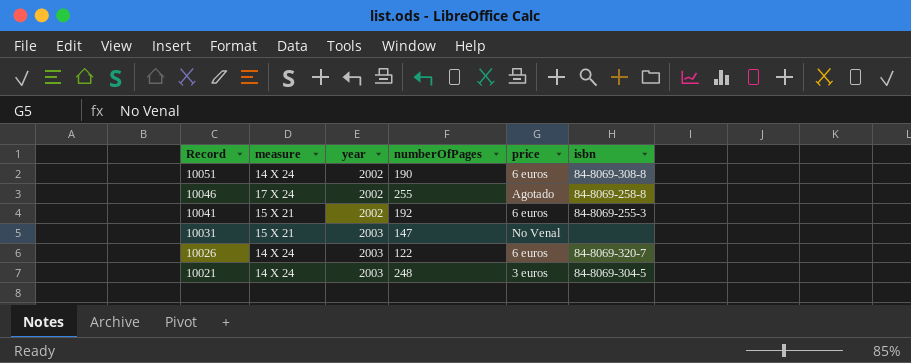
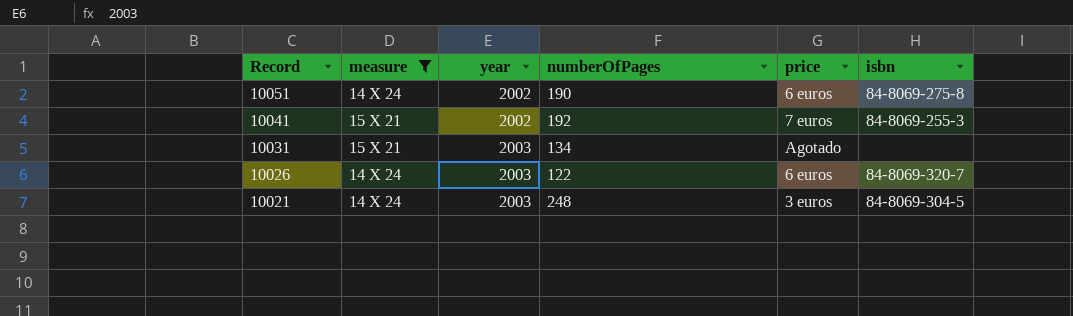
filter: none -> measure != 17 X 24
10051 | isbn: 84-8069-308-8 -> 84-8069-275-8
10041 | price: 6 euros -> 7 euros
10031 | numberOfPages: 147 -> 134
10031 | price: No Venal -> Agotado

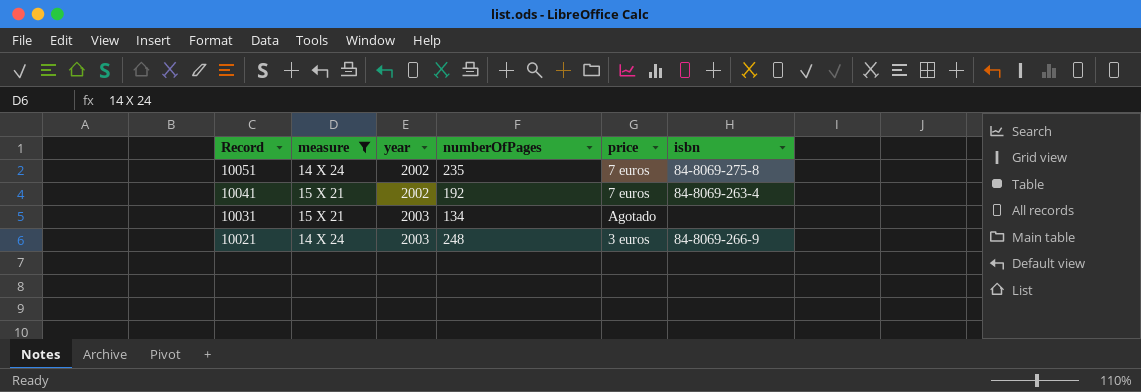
row 10026: 14 X 24 | 2003 | 122 | 6 euros | 84-8069-320-7 -> none
10051 | numberOfPages: 190 -> 235
10051 | price: 6 euros -> 7 euros
10041 | isbn: 84-8069-255-3 -> 84-8069-263-4
10021 | isbn: 84-8069-304-5 -> 84-8069-266-9

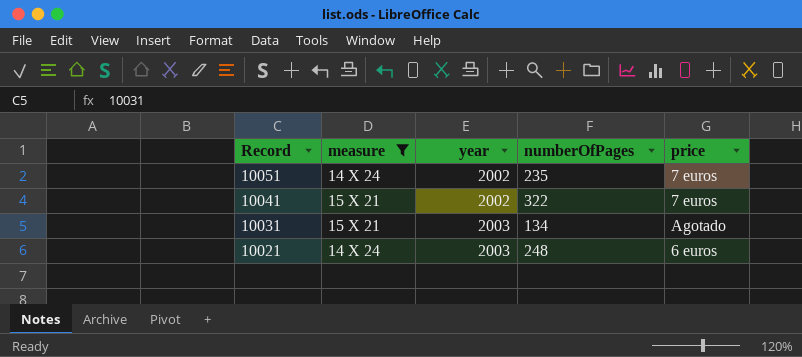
column isbn | position: 6 -> none
10041 | numberOfPages: 192 -> 322
10021 | price: 3 euros -> 6 euros

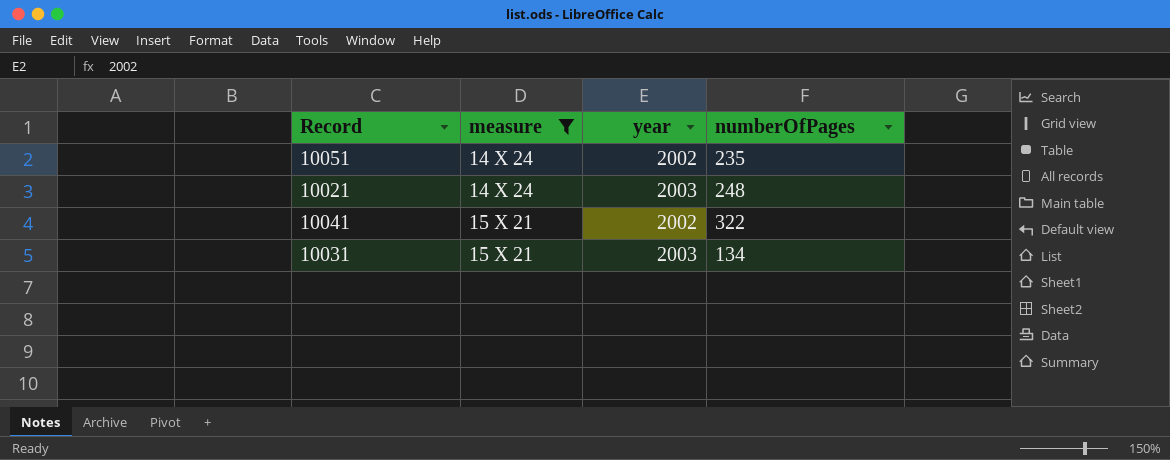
row order: Record descending -> measure ascending
column price | position: 5 -> none

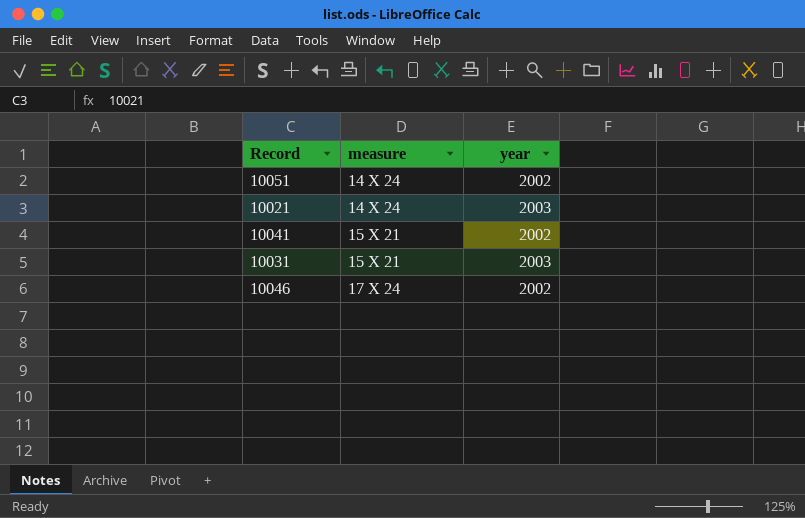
filter: measure != 17 X 24 -> none
column numberOfPages | position: 4 -> none

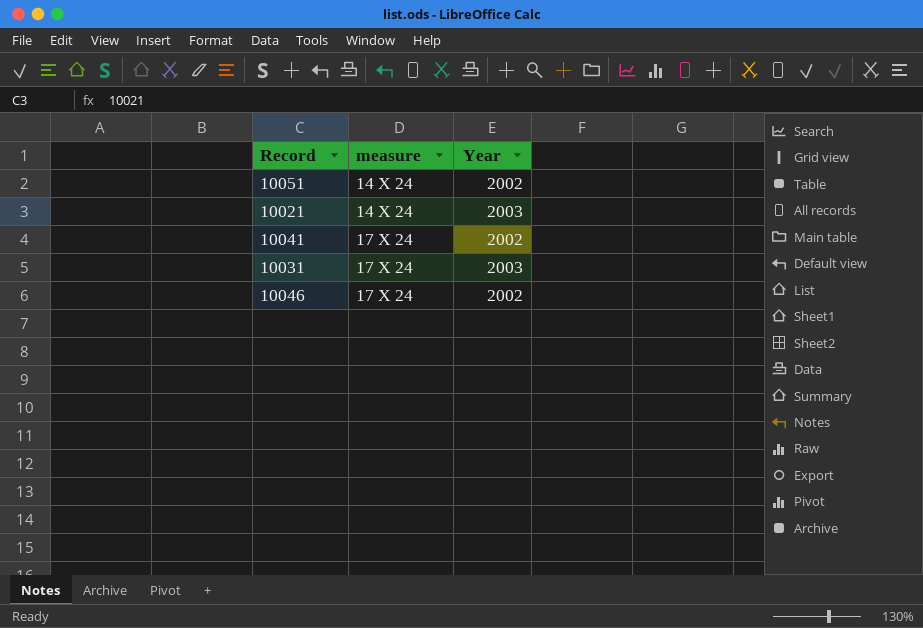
column name: year -> Year
10041 | measure: 15 X 21 -> 17 X 24
10031 | measure: 15 X 21 -> 17 X 24

